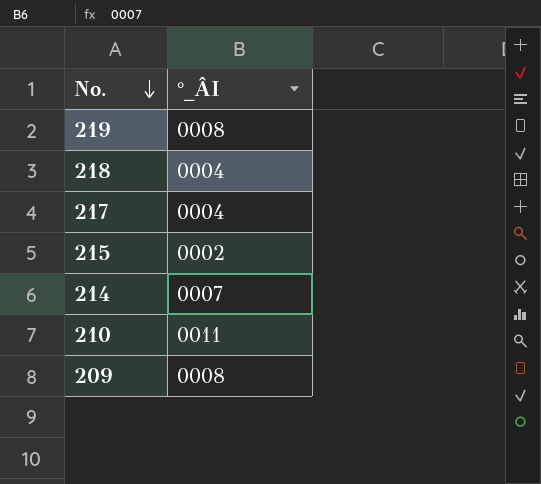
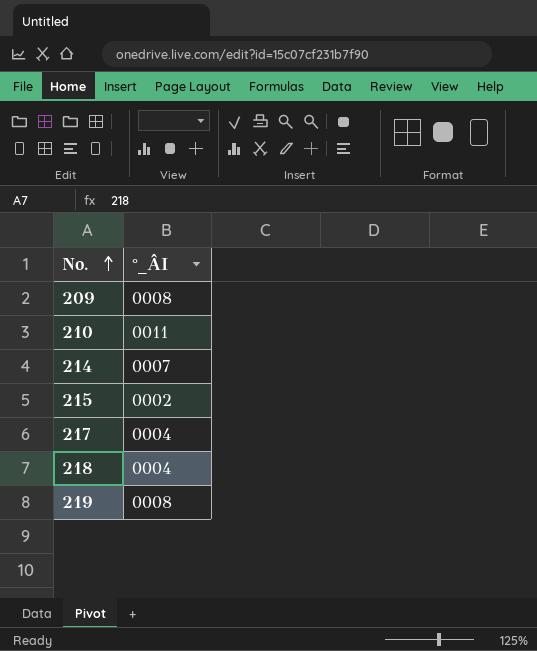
row order: No. descending -> No. ascending

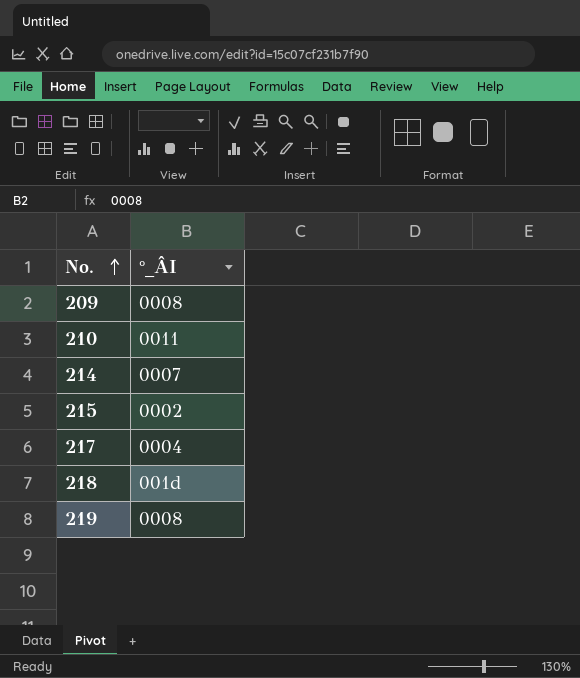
218 | °_ÂI: 0004 -> 001d

